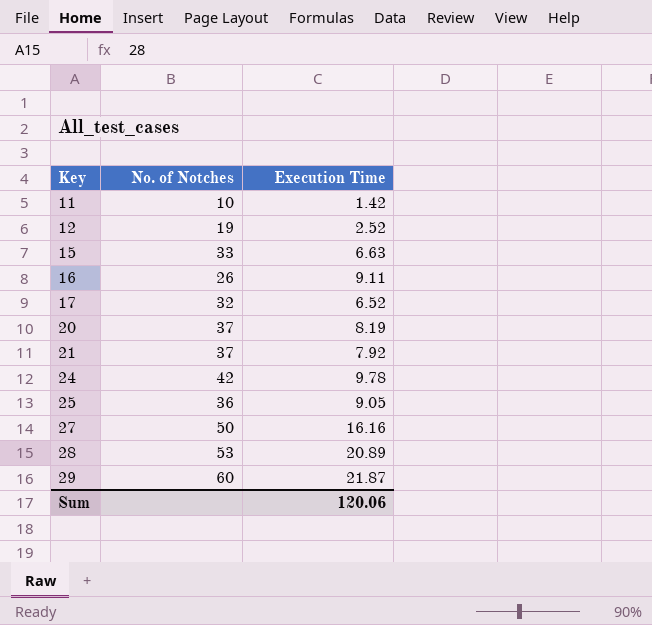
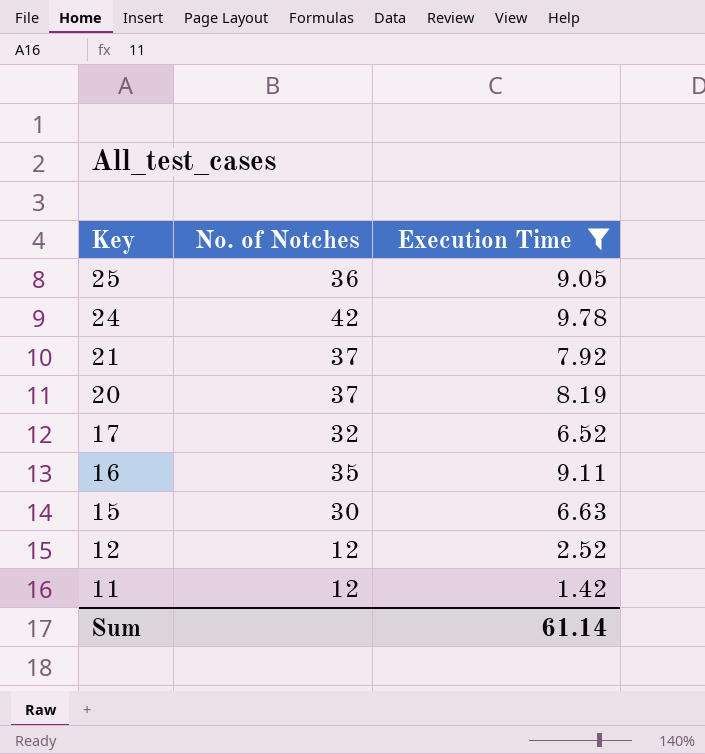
filter: none -> Execution Time <= 9.78
row order: Key ascending -> Key descending
16 | No. of Notches: 26 -> 35
15 | No. of Notches: 33 -> 30
12 | No. of Notches: 19 -> 12
11 | No. of Notches: 10 -> 12
Sum | Execution Time: 120.06 -> 61.14

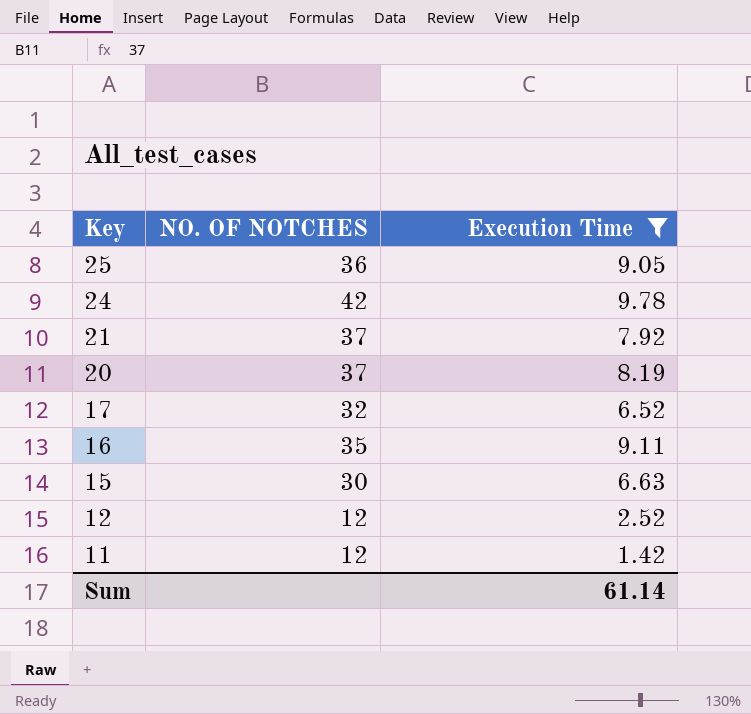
column name: No. of Notches -> NO. OF NOTCHES

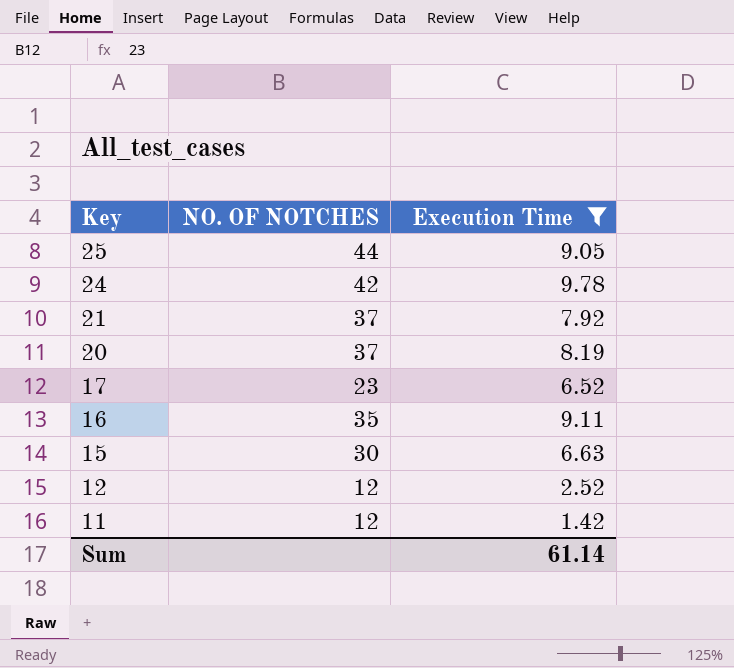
25 | NO. OF NOTCHES: 36 -> 44
17 | NO. OF NOTCHES: 32 -> 23

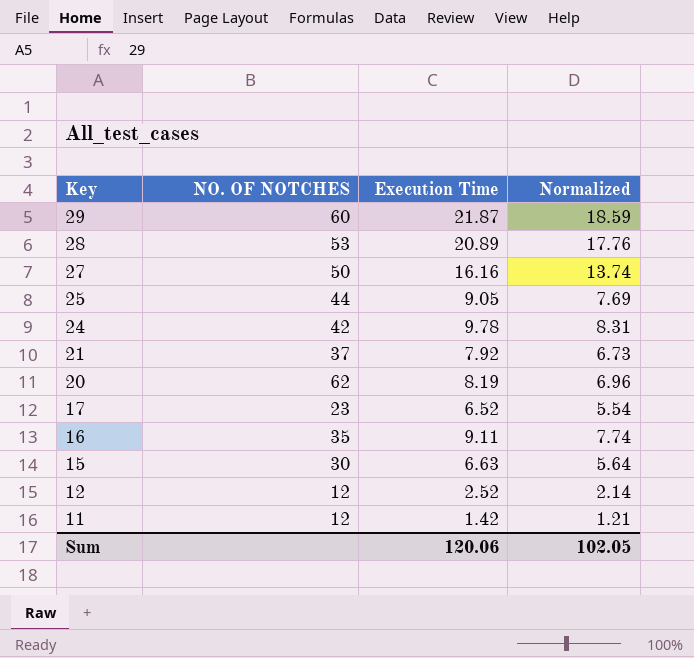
filter: Execution Time <= 9.78 -> none
column Normalized | formula: none -> [Execution Time] * 0.85
20 | NO. OF NOTCHES: 37 -> 62
Sum | Execution Time: 61.14 -> 120.06

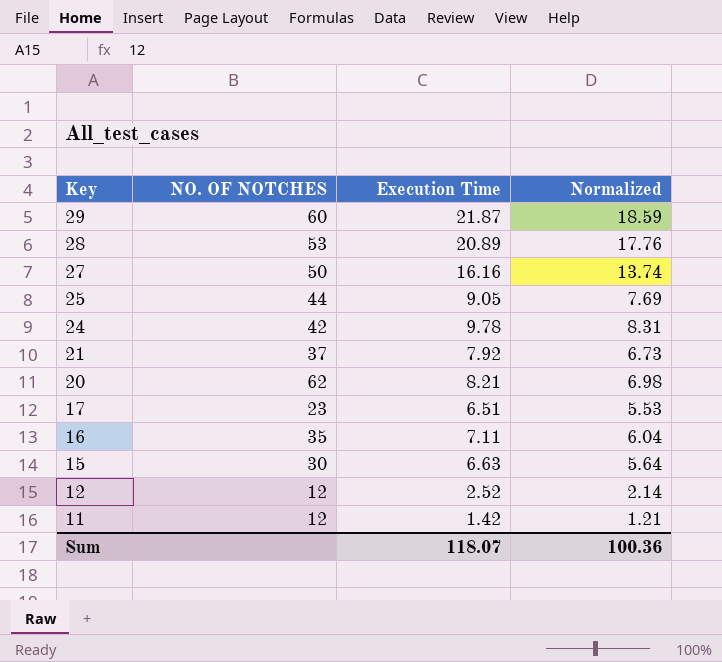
20 | Execution Time: 8.19 -> 8.21
20 | Normalized: 6.96 -> 6.98
17 | Execution Time: 6.52 -> 6.51
17 | Normalized: 5.54 -> 5.53
16 | Execution Time: 9.11 -> 7.11
16 | Normalized: 7.74 -> 6.04
Sum | Execution Time: 120.06 -> 118.07
Sum | Normalized: 102.05 -> 100.36

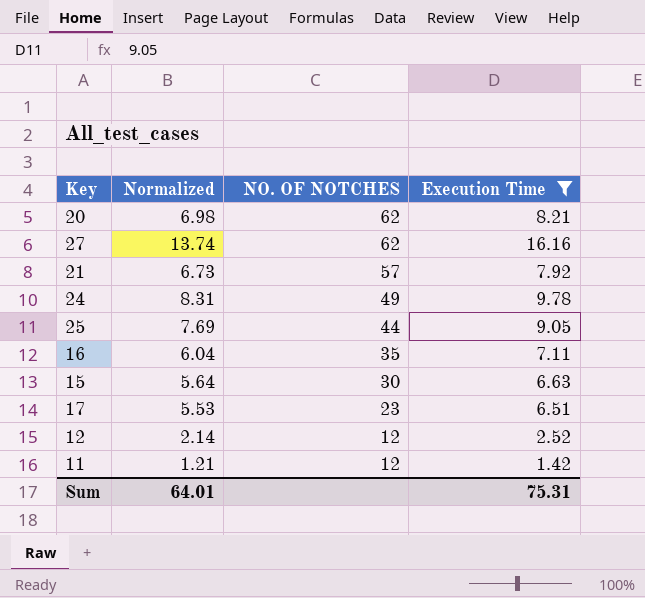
filter: none -> Execution Time <= 16.16
row order: Key descending -> NO. OF NOTCHES descending
column Normalized | position: 4 -> 2
27 | NO. OF NOTCHES: 50 -> 62
21 | NO. OF NOTCHES: 37 -> 57
24 | NO. OF NOTCHES: 42 -> 49
Sum | Normalized: 100.36 -> 64.01
Sum | Execution Time: 118.07 -> 75.31

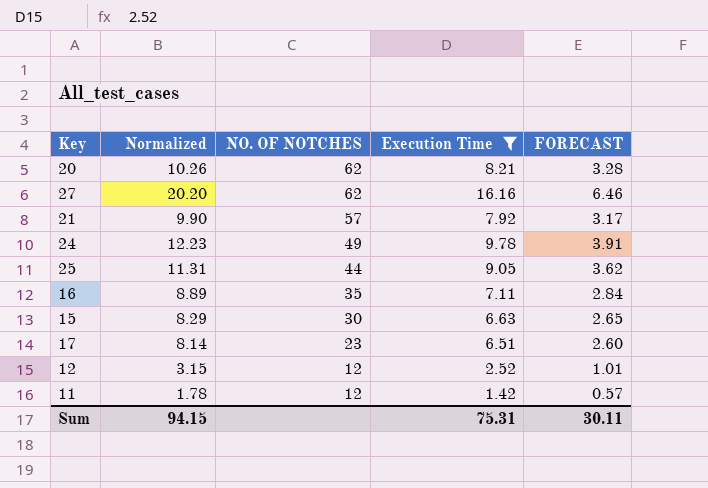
column Normalized | formula: [Execution Time] * 0.85 -> [Execution Time] * 1.25
column FORECAST | formula: none -> [Execution Time] * 0.4
Sum | Normalized: 64.01 -> 94.15

